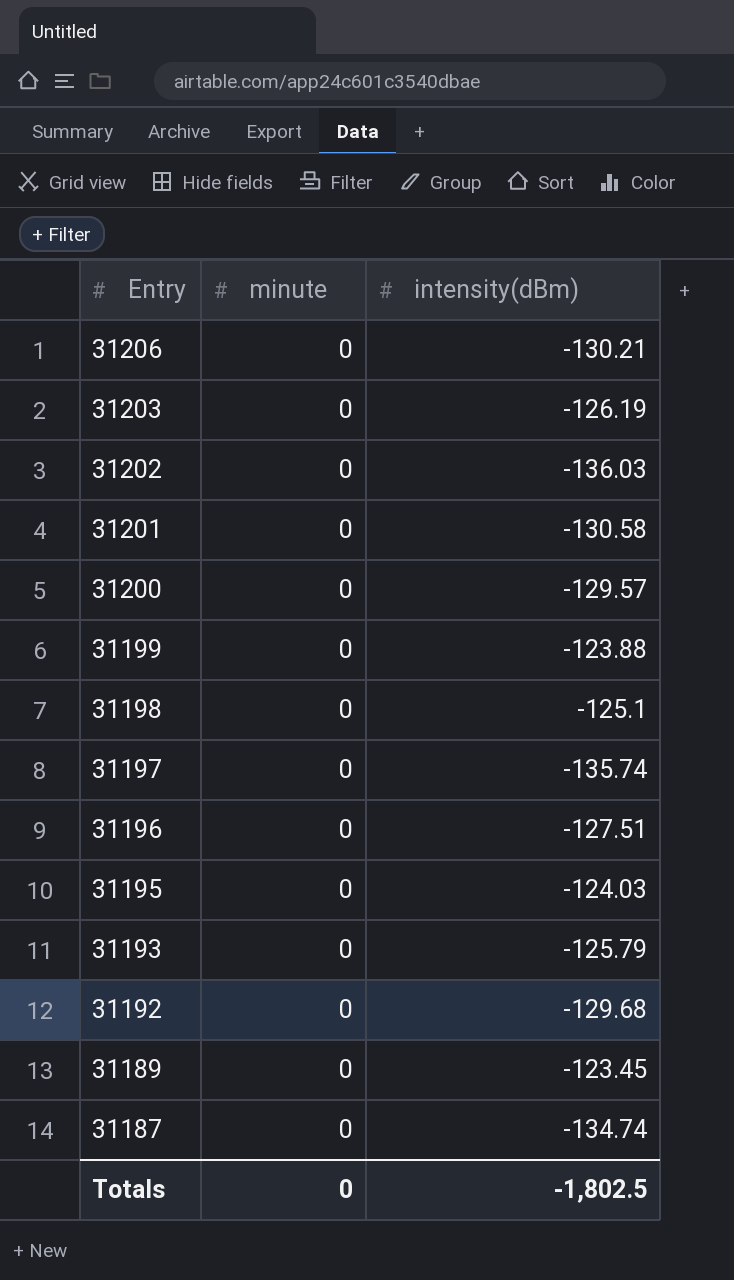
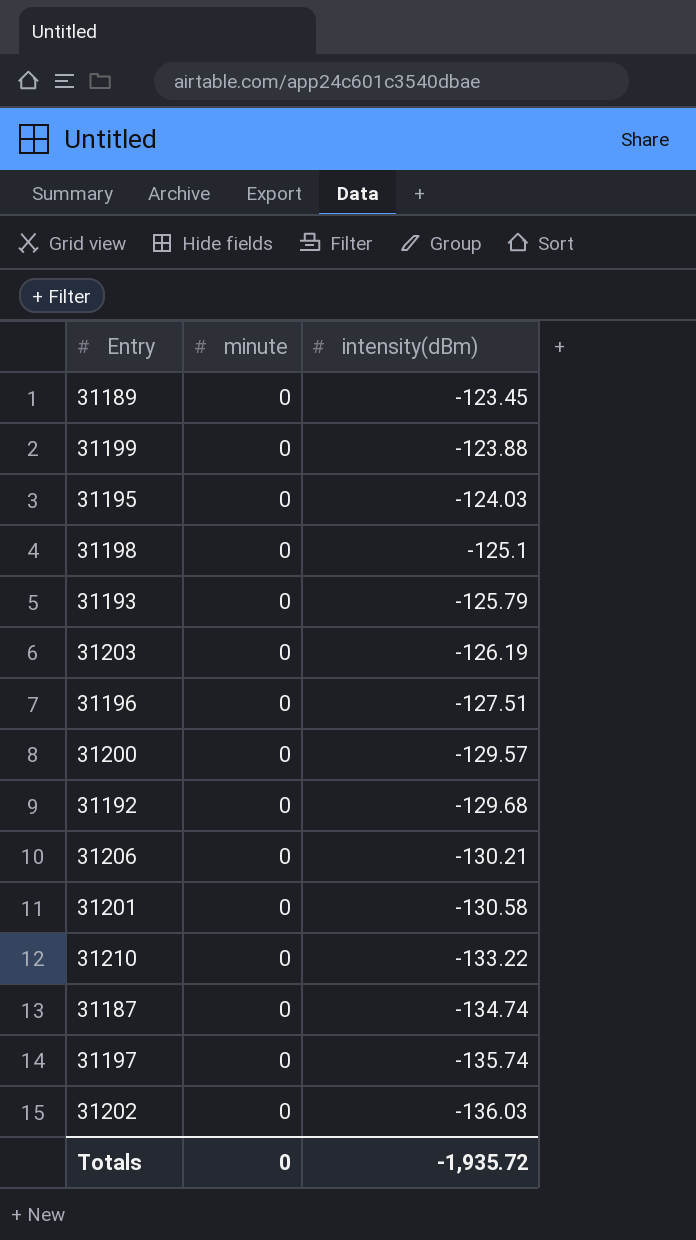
row order: Entry descending -> intensity(dBm) descending
row 31210: none -> 0 | -133.22
Totals | intensity(dBm): -1,802.5 -> -1,935.72

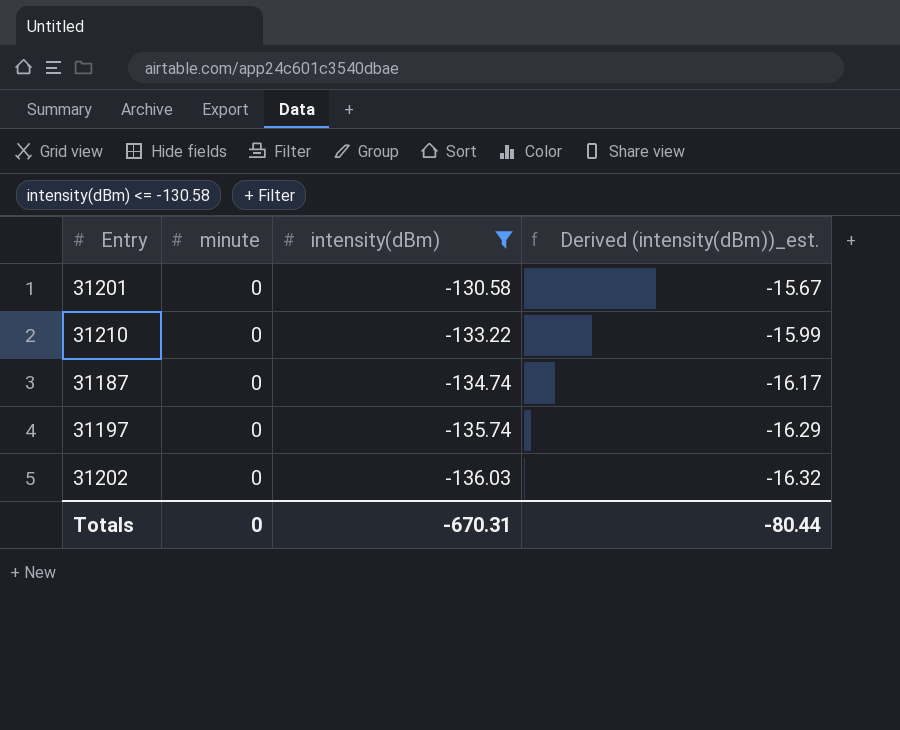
filter: none -> intensity(dBm) <= -130.58
column Derived (intensity(dBm))_est. | formula: none -> [intensity(dBm)] * 0.12
Totals | intensity(dBm): -1,935.72 -> -670.31

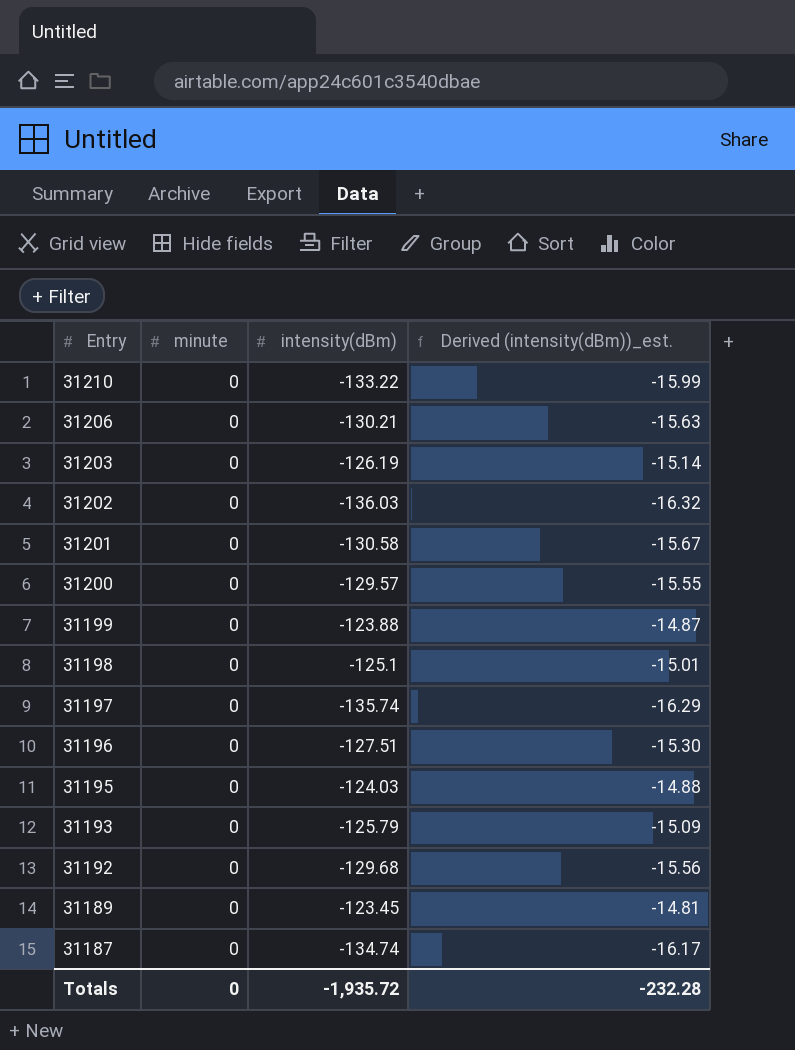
filter: intensity(dBm) <= -130.58 -> none
row order: intensity(dBm) descending -> Entry descending
Totals | intensity(dBm): -670.31 -> -1,935.72
Totals | Derived (intensity(dBm))_est.: -80.44 -> -232.28

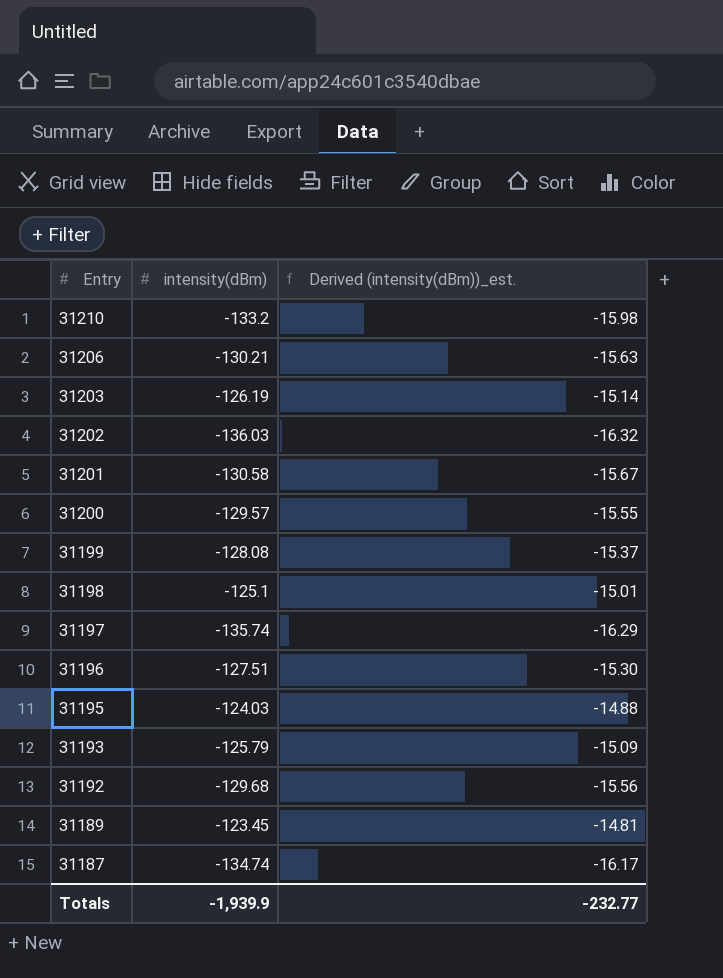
column minute | position: 2 -> none
31210 | intensity(dBm): -133.22 -> -133.2
31210 | Derived (intensity(dBm))_est.: -15.99 -> -15.98
31199 | intensity(dBm): -123.88 -> -128.08
31199 | Derived (intensity(dBm))_est.: -14.87 -> -15.37
Totals | intensity(dBm): -1,935.72 -> -1,939.9
Totals | Derived (intensity(dBm))_est.: -232.28 -> -232.77

